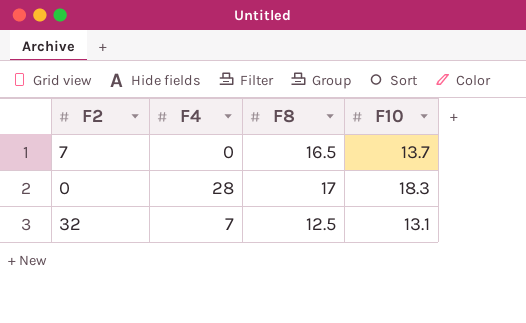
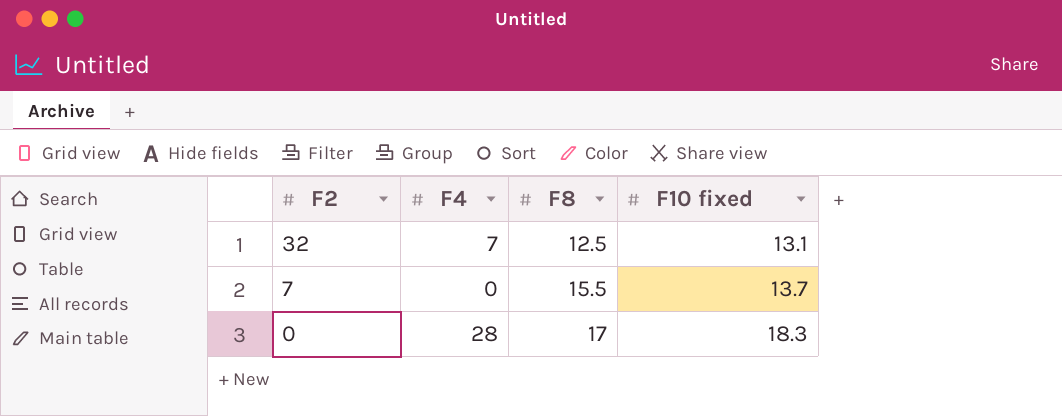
row order: none -> F2 descending
column name: F10 -> F10 fixed
7 | F8: 16.5 -> 15.5

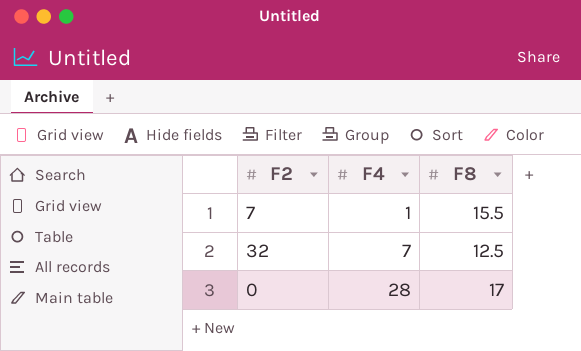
row order: F2 descending -> F4 ascending
column F10 fixed | position: 4 -> none
7 | F4: 0 -> 1

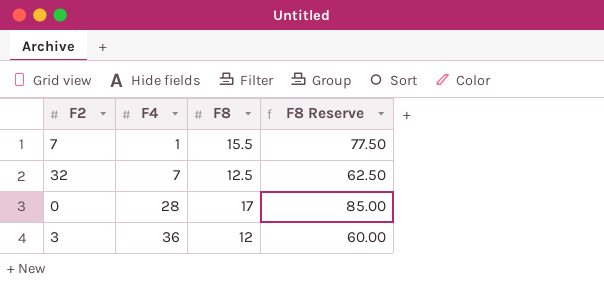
column F8 Reserve | formula: none -> [F8] * 5
row 3: none -> 36 | 12 | 60.00

